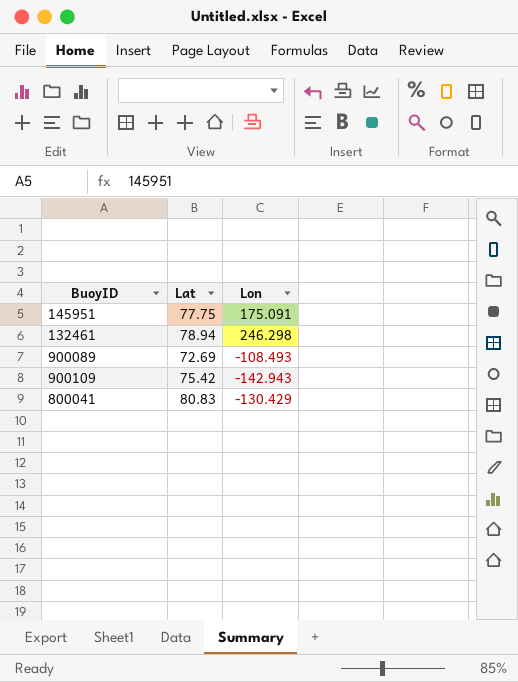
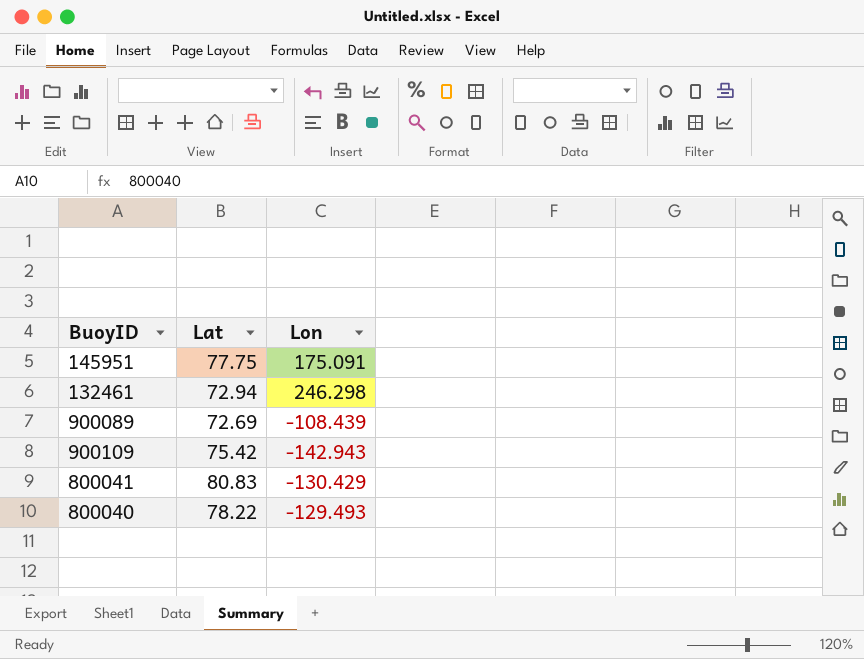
132461 | Lat: 78.94 -> 72.94
900089 | Lon: -108.493 -> -108.439
row 800040: none -> 78.22 | -129.493

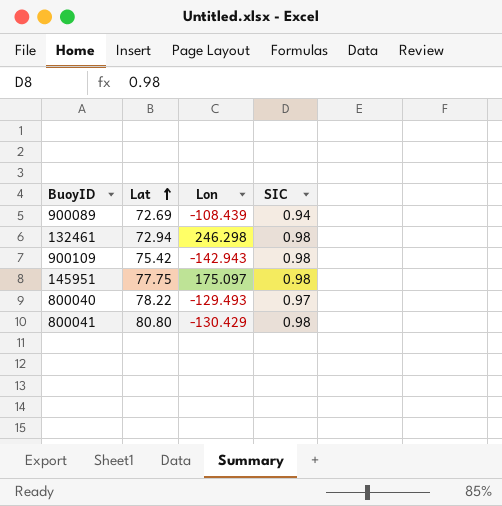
row order: none -> Lat ascending
column SIC | position: none -> 4
145951 | Lon: 175.091 -> 175.097
800041 | Lat: 80.83 -> 80.80

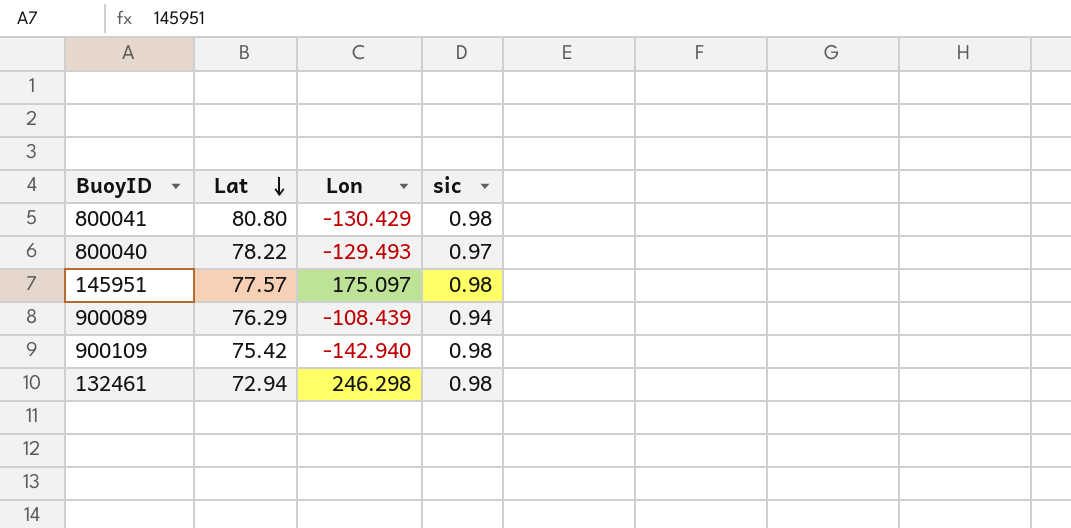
row order: Lat ascending -> Lat descending
column name: SIC -> sic
145951 | Lat: 77.75 -> 77.57
900089 | Lat: 72.69 -> 76.29
900109 | Lon: -142.943 -> -142.940

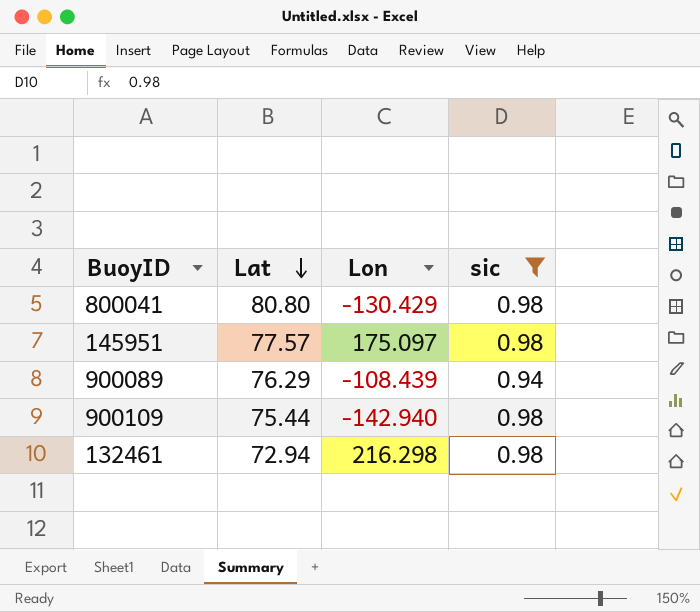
filter: none -> sic != 0.97
900109 | Lat: 75.42 -> 75.44
132461 | Lon: 246.298 -> 216.298

